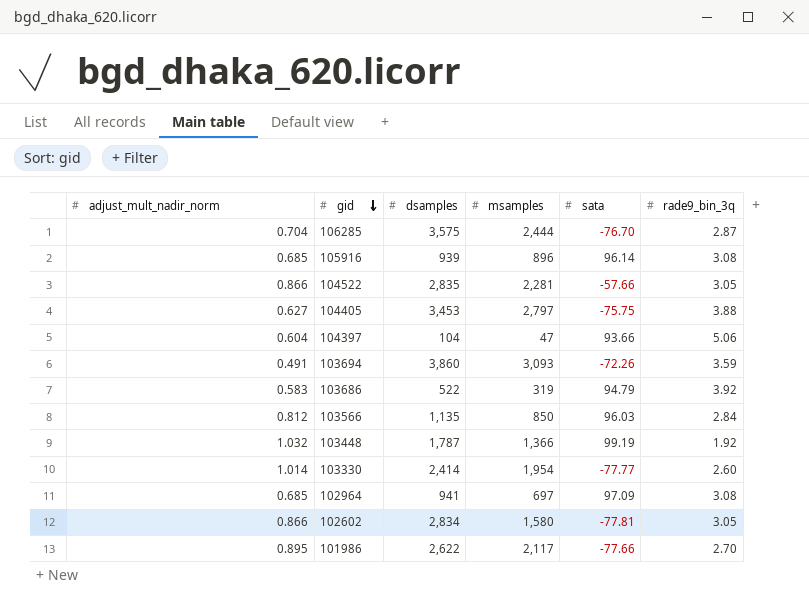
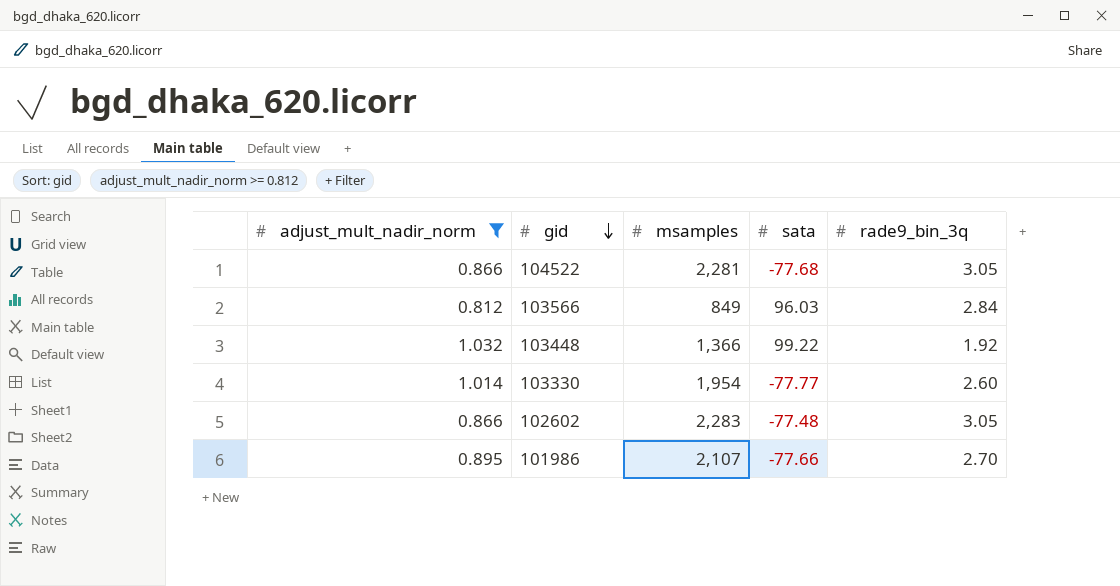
filter: none -> adjust_mult_nadir_norm >= 0.812
column dsamples | position: 3 -> none
104522 | sata: -57.66 -> -77.68
103566 | msamples: 850 -> 849
103448 | sata: 99.19 -> 99.22
102602 | msamples: 1,580 -> 2,283
102602 | sata: -77.81 -> -77.48
101986 | msamples: 2,117 -> 2,107

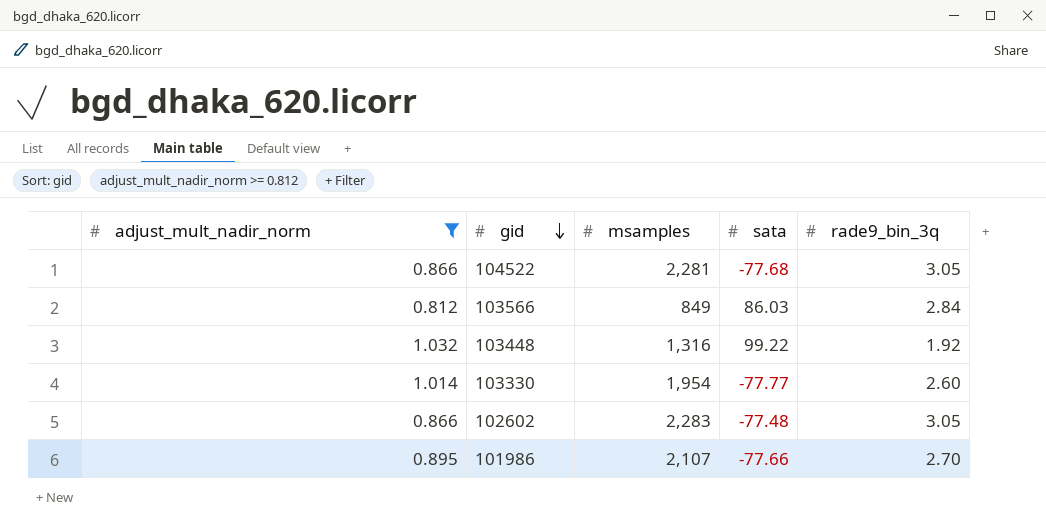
103566 | sata: 96.03 -> 86.03
103448 | msamples: 1,366 -> 1,316

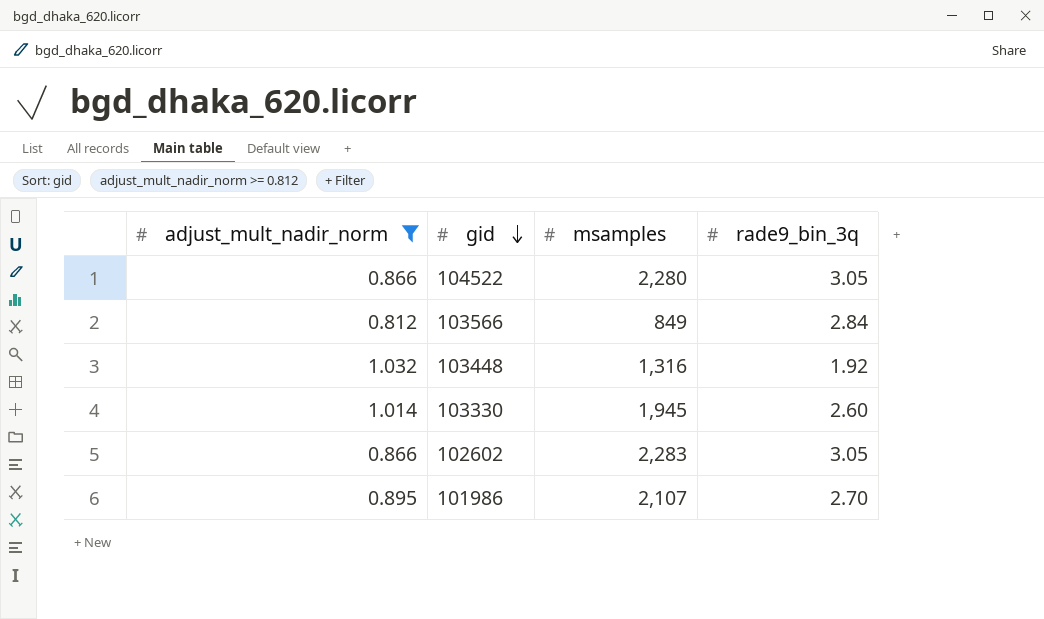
column sata | position: 4 -> none
104522 | msamples: 2,281 -> 2,280
103330 | msamples: 1,954 -> 1,945

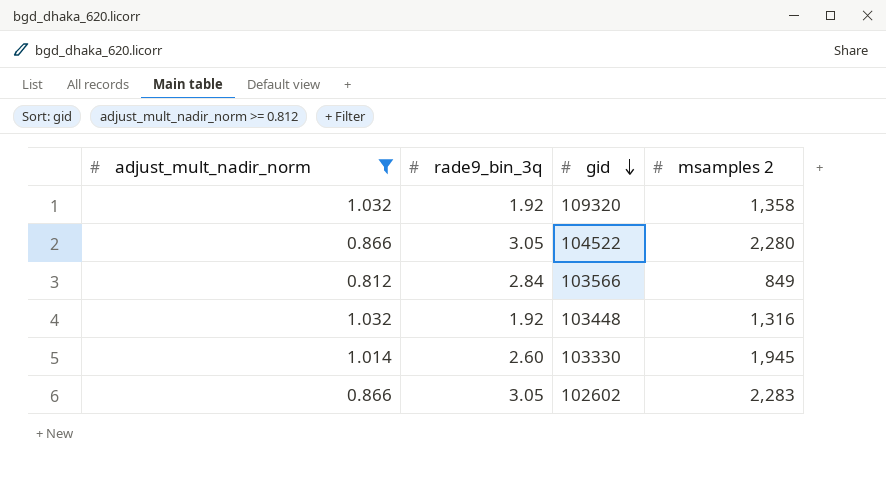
column rade9_bin_3q | position: 4 -> 2
column name: msamples -> msamples 2
row 101986: 0.895 | 2,107 | 2.70 -> none
row 109320: none -> 1.032 | 1.92 | 1,358

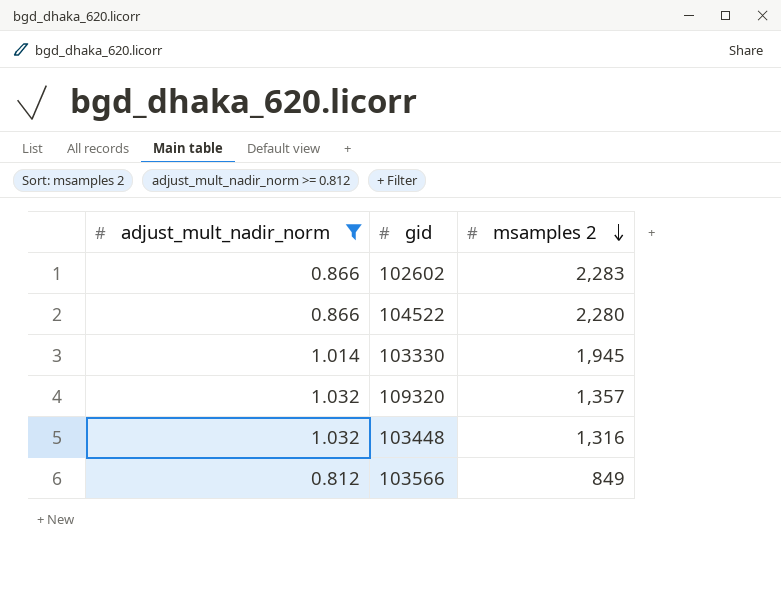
row order: gid descending -> msamples 2 descending
column rade9_bin_3q | position: 2 -> none
109320 | msamples 2: 1,358 -> 1,357

